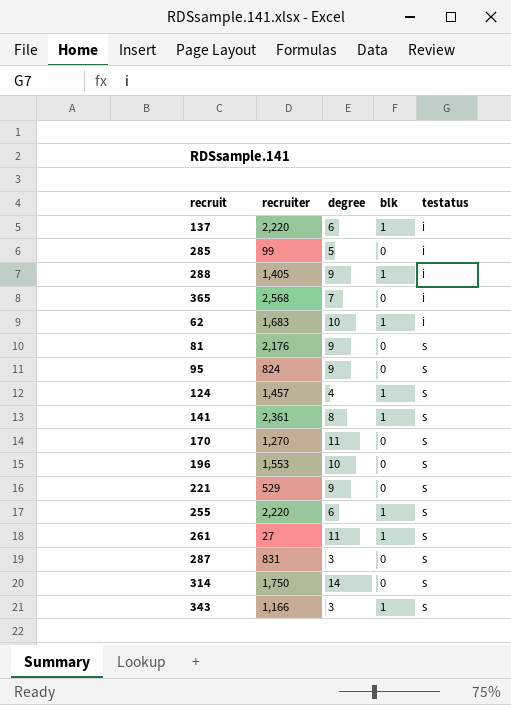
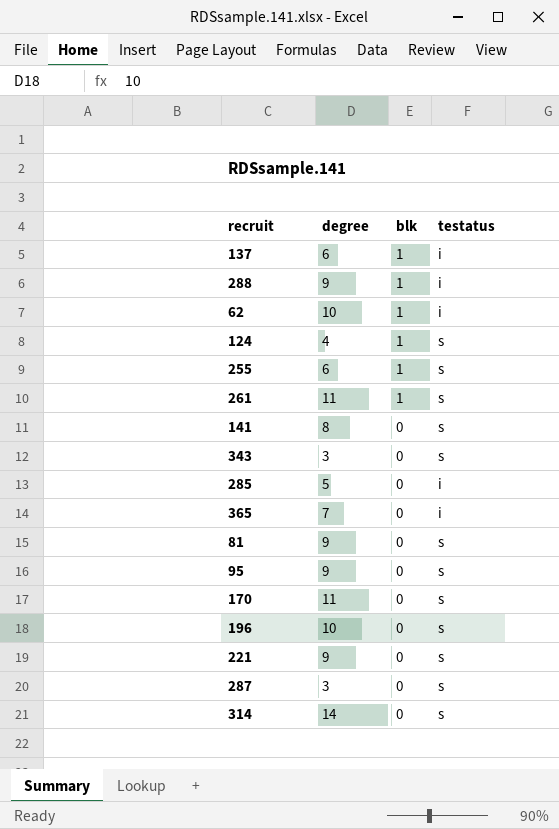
row order: testatus ascending -> blk descending
column recruiter | position: 2 -> none
141 | blk: 1 -> 0
343 | blk: 1 -> 0

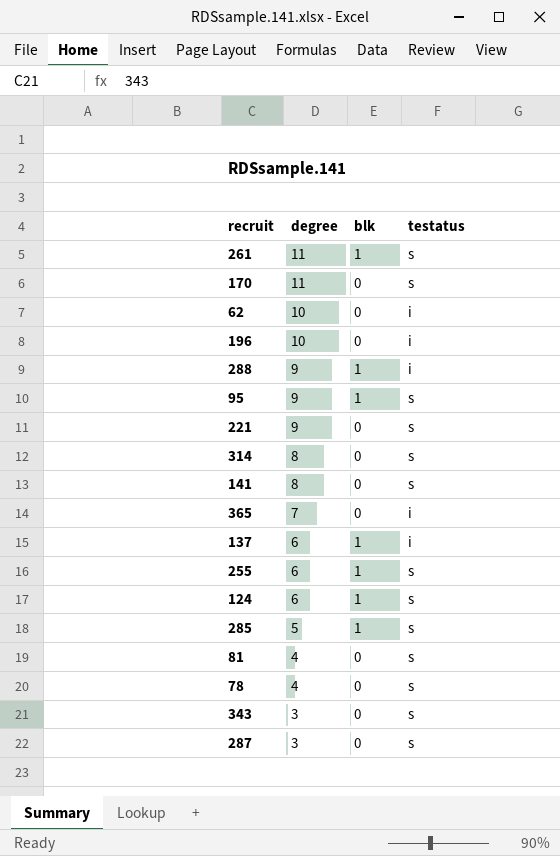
row order: blk descending -> degree descending
62 | blk: 1 -> 0
196 | testatus: s -> i
95 | blk: 0 -> 1
314 | degree: 14 -> 8
124 | degree: 4 -> 6
285 | blk: 0 -> 1
285 | testatus: i -> s
81 | degree: 9 -> 4
row 78: none -> 4 | 0 | s

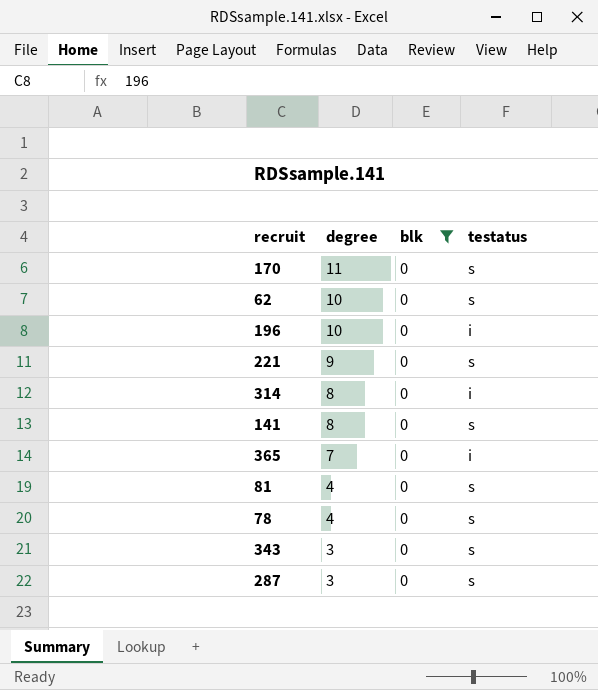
filter: none -> blk = 0
62 | testatus: i -> s
314 | testatus: s -> i

